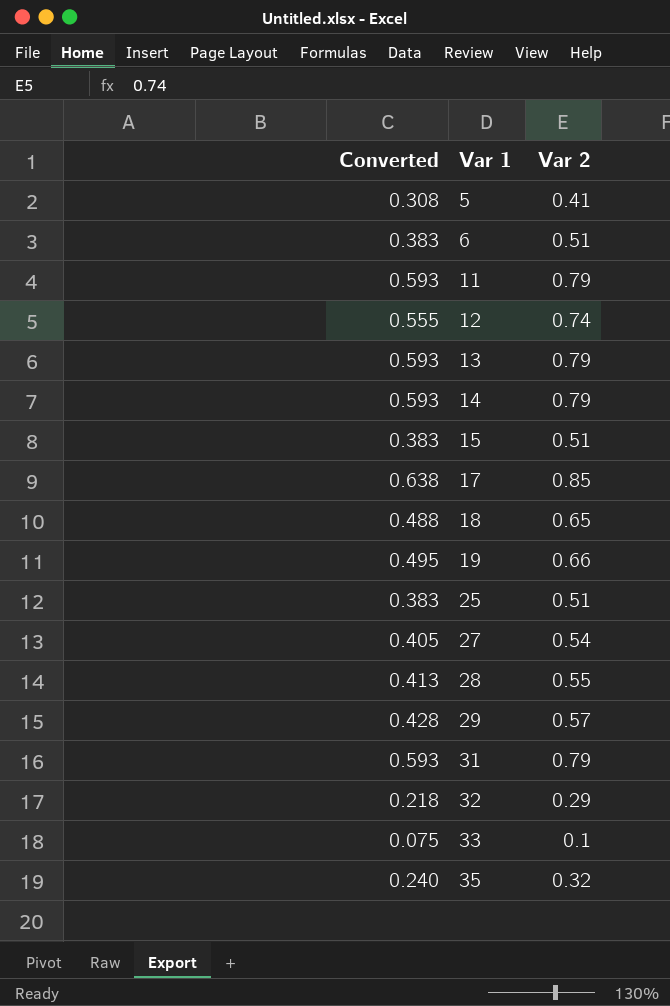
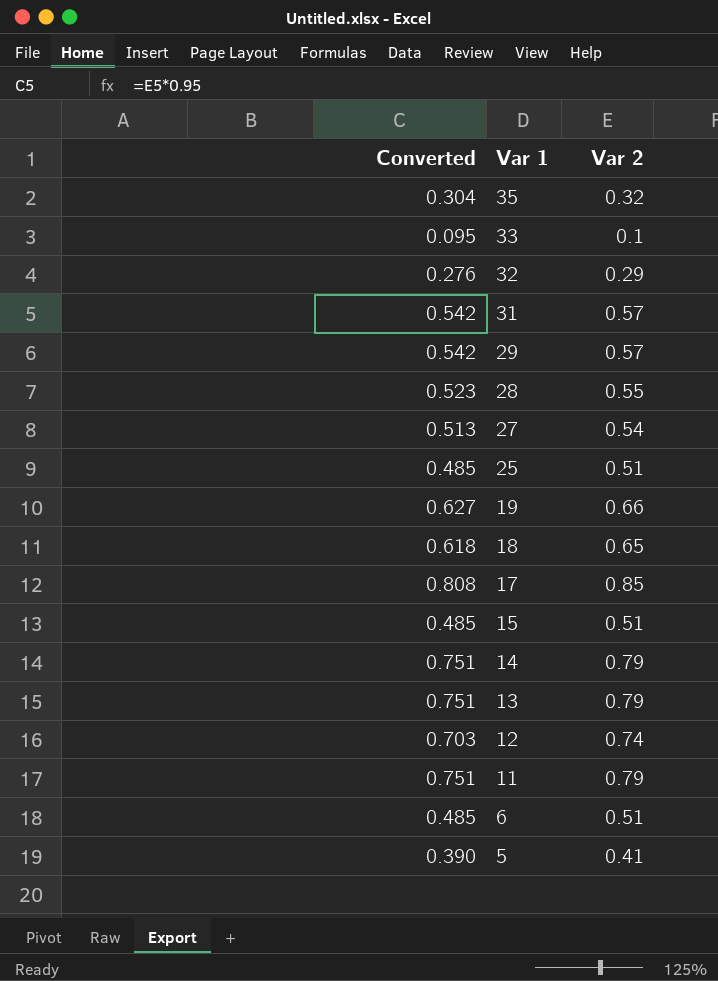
row order: Var 1 ascending -> Var 1 descending
column Converted | formula: [Var 2] * 0.75 -> [Var 2] * 0.95
31 | Var 2: 0.79 -> 0.57

